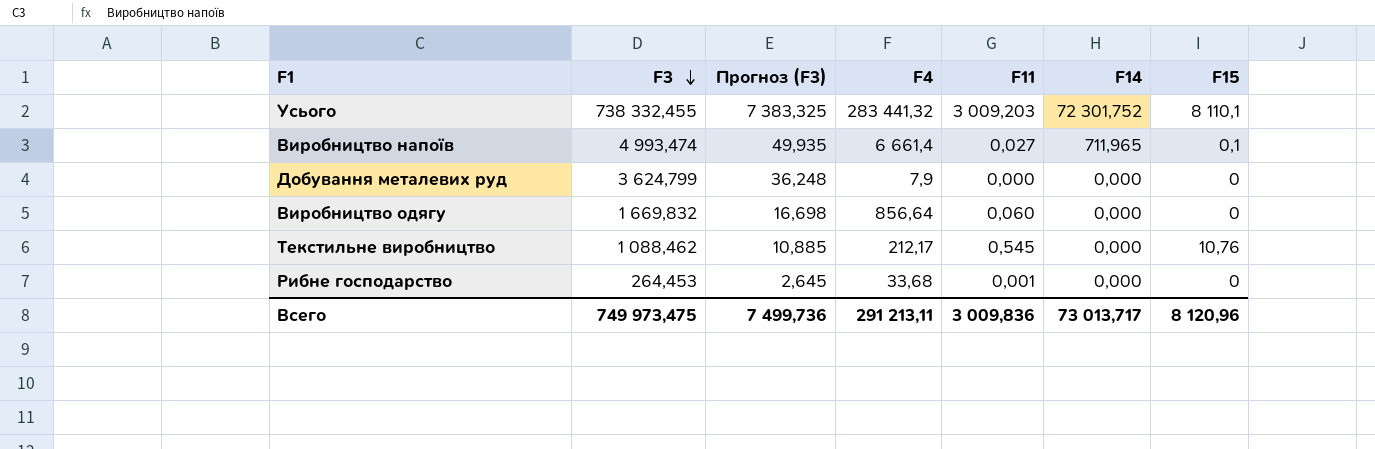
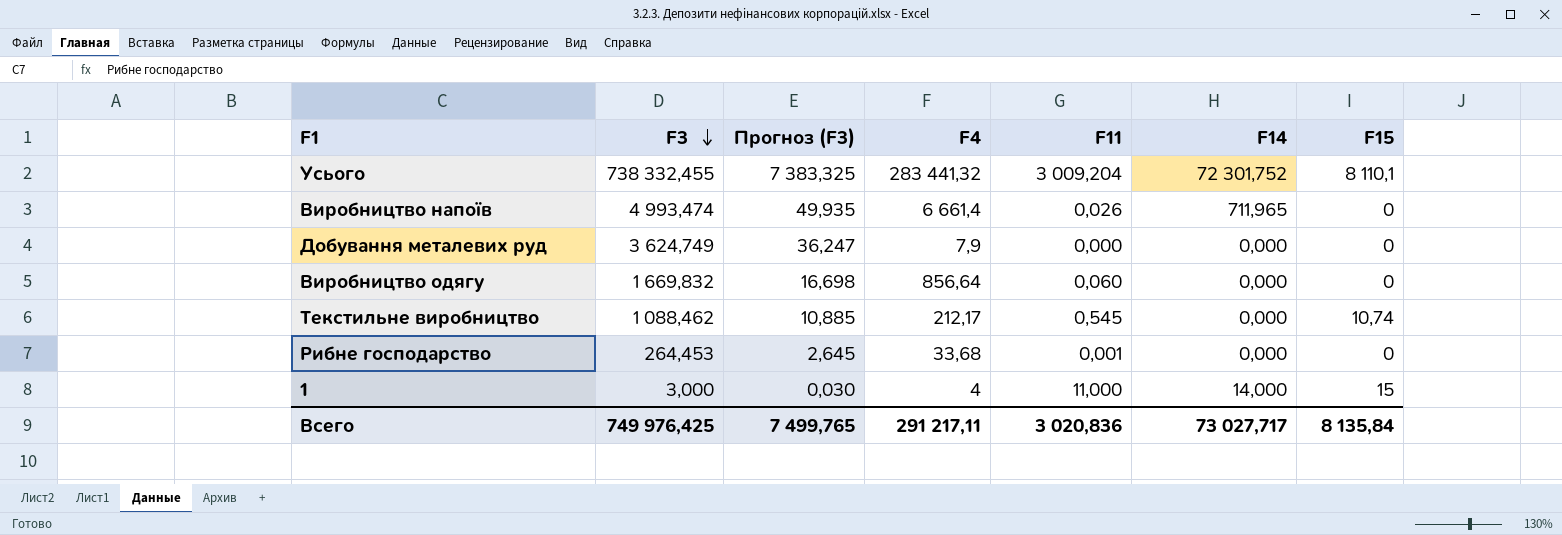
Усього | F11: 3 009,203 -> 3 009,204
Виробництво напоїв | F11: 0,027 -> 0,026
Виробництво напоїв | F15: 0,1 -> 0
Добування металевих руд | F3: 3 624,799 -> 3 624,749
Добування металевих руд | Прогноз (F3): 36,248 -> 36,247
Текстильне виробництво | F15: 10,76 -> 10,74
row 1: none -> 3,000 | 0,030 | 4 | 11,000 | 14,000 | 15
Всего | F3: 749 973,475 -> 749 976,425
Всего | Прогноз (F3): 7 499,736 -> 7 499,765
Всего | F4: 291 213,11 -> 291 217,11
Всего | F11: 3 009,836 -> 3 020,836
Всего | F14: 73 013,717 -> 73 027,717
Всего | F15: 8 120,96 -> 8 135,84

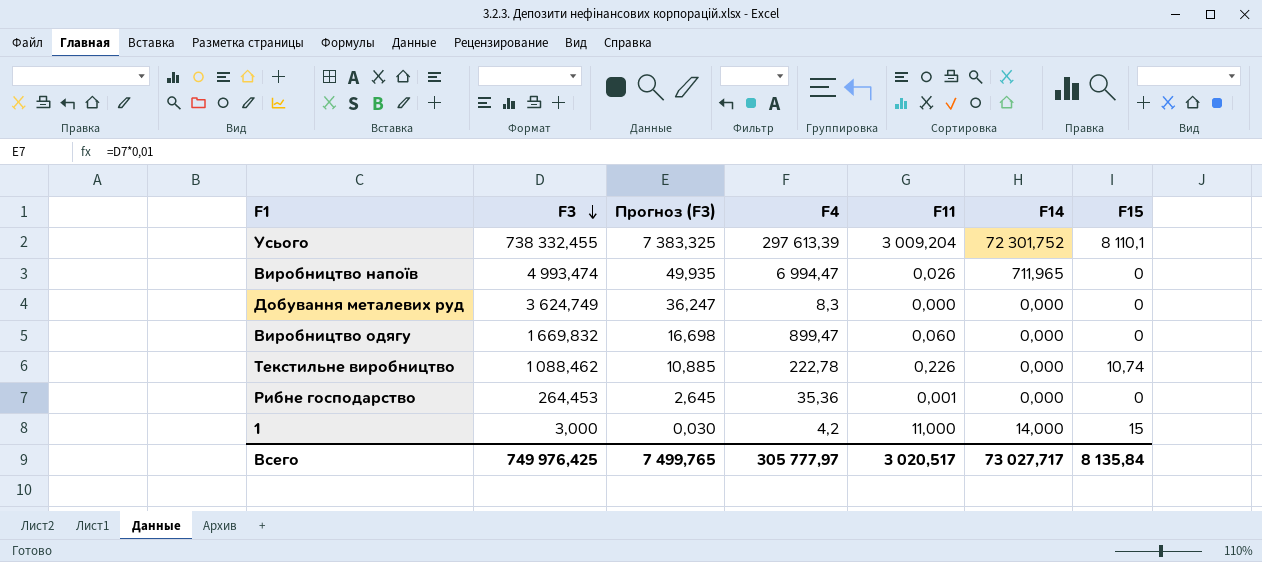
Усього | F4: 283 441,32 -> 297 613,39
Виробництво напоїв | F4: 6 661,4 -> 6 994,47
Добування металевих руд | F4: 7,9 -> 8,3
Виробництво одягу | F4: 856,64 -> 899,47
Текстильне виробництво | F4: 212,17 -> 222,78
Текстильне виробництво | F11: 0,545 -> 0,226
Рибне господарство | F4: 33,68 -> 35,36
1 | F4: 4 -> 4,2
Всего | F4: 291 217,11 -> 305 777,97
Всего | F11: 3 020,836 -> 3 020,517

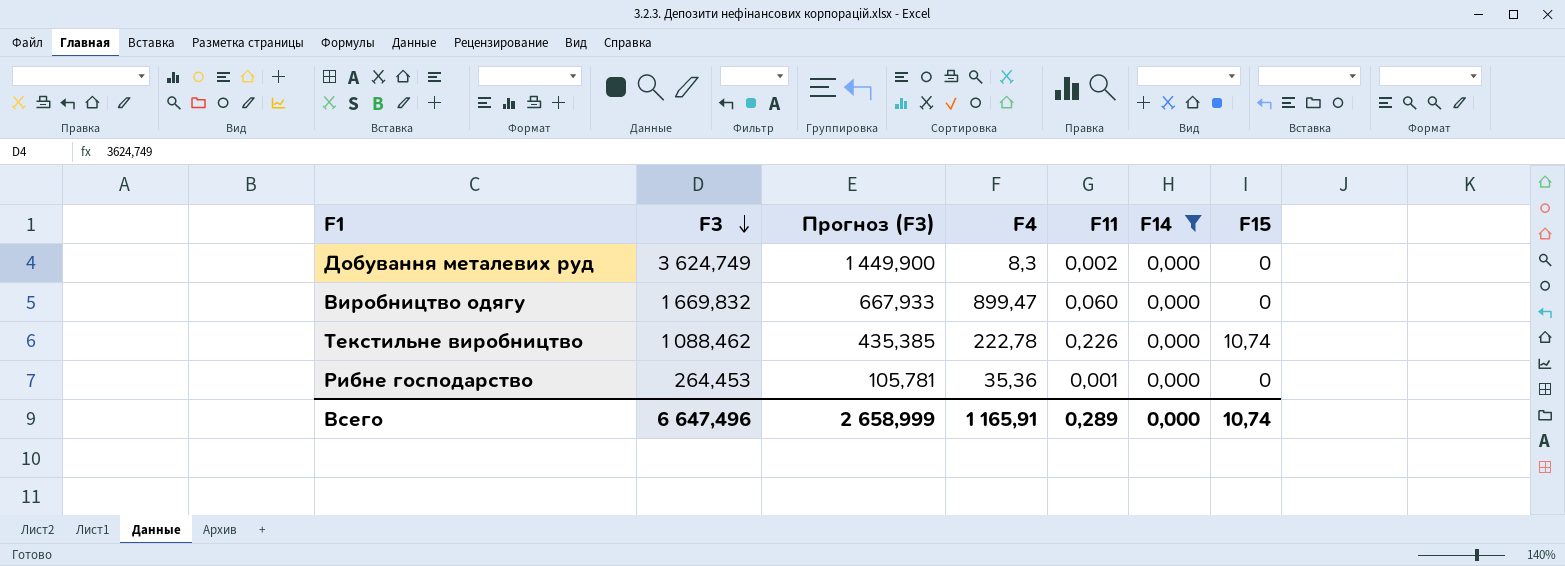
filter: none -> F14 = 0,000
column Прогноз (F3) | formula: [F3] * 0,01 -> [F3] * 0,4
Добування металевих руд | F11: 0,000 -> 0,002
Всего | F3: 749 976,425 -> 6 647,496
Всего | Прогноз (F3): 7 499,765 -> 2 658,999
Всего | F4: 305 777,97 -> 1 165,91
Всего | F11: 3 020,517 -> 0,289
Всего | F14: 73 027,717 -> 0,000
Всего | F15: 8 135,84 -> 10,74

